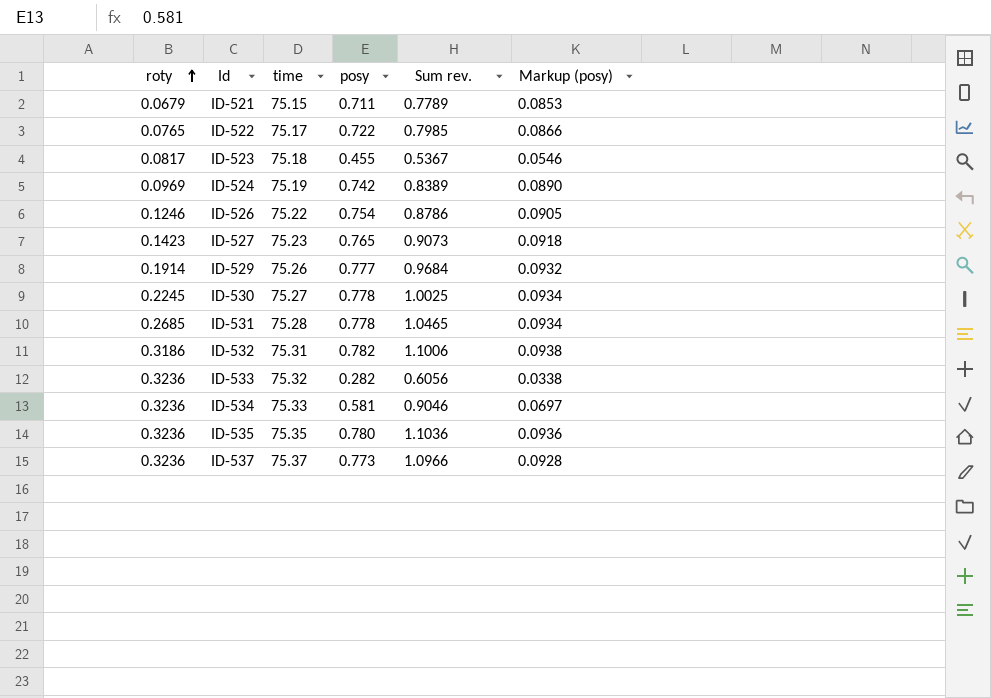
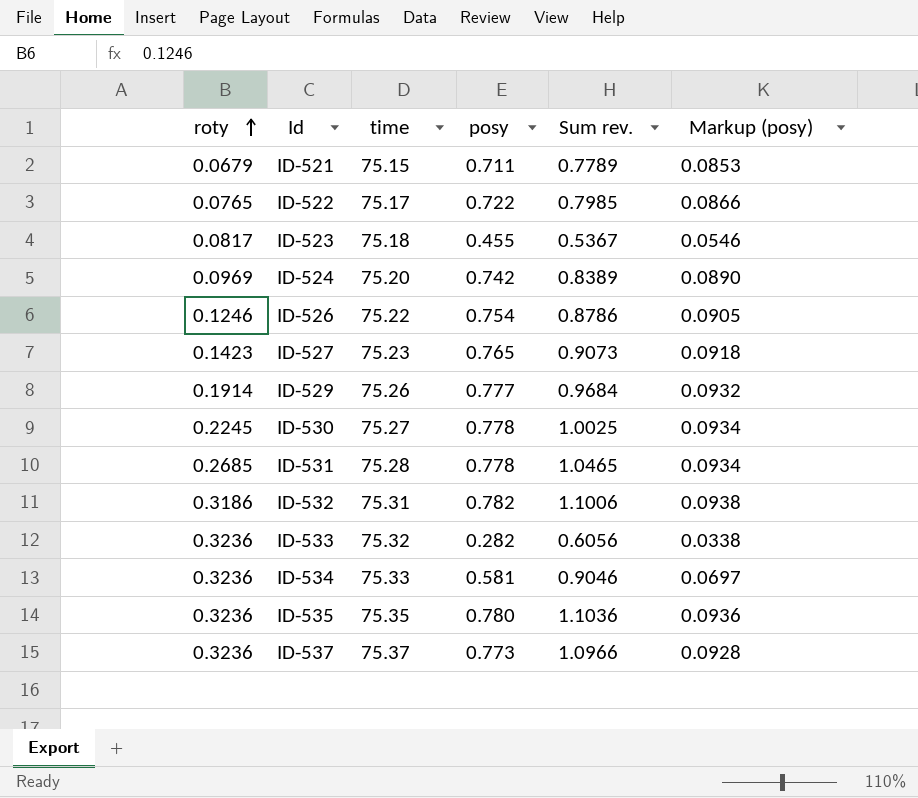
ID-524 | time: 75.19 -> 75.20

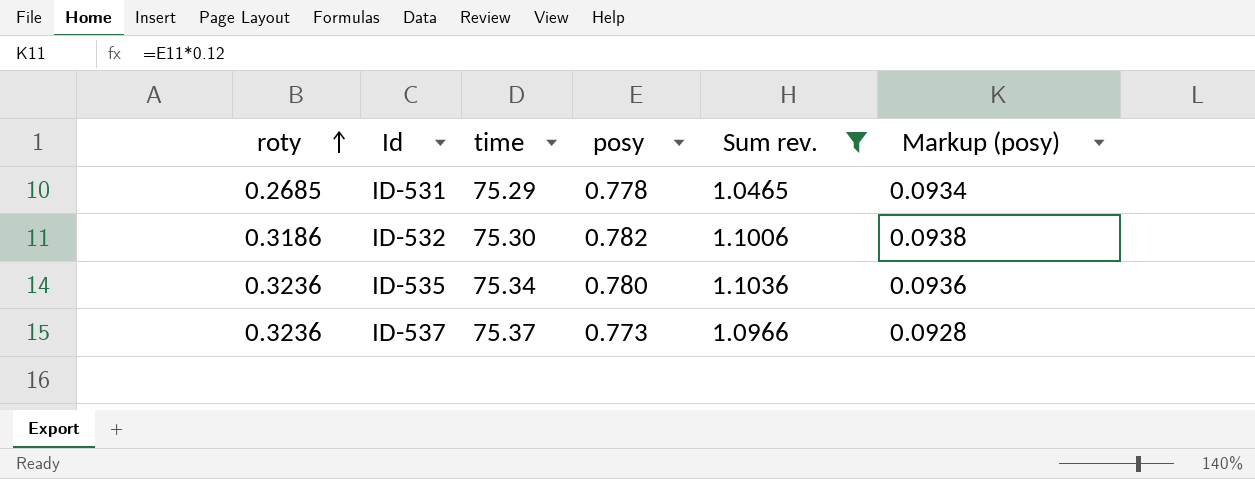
filter: none -> Sum rev. >= 1.0465
ID-531 | time: 75.28 -> 75.29
ID-532 | time: 75.31 -> 75.30
ID-535 | time: 75.35 -> 75.34

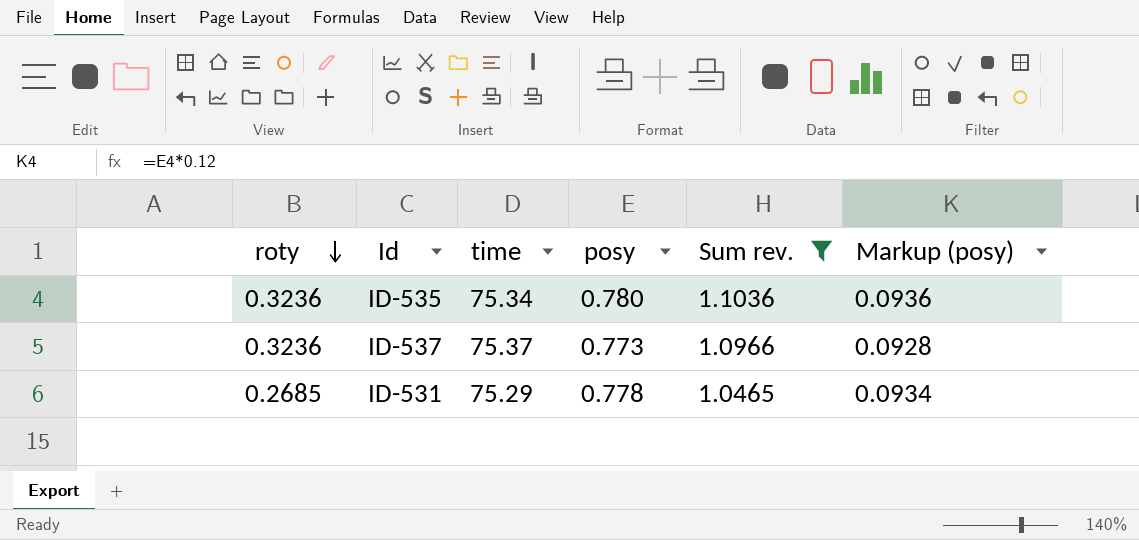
row order: roty ascending -> roty descending
row ID-532: 0.3186 | 75.30 | 0.782 | 1.1006 | 0.0938 -> none

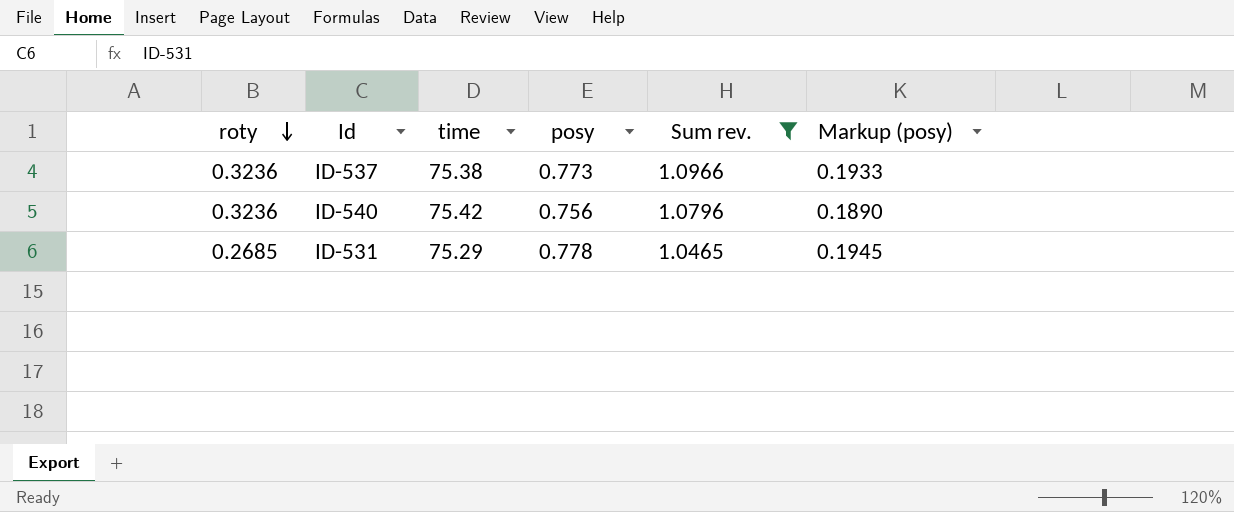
column Markup (posy) | formula: [posy] * 0.12 -> [posy] * 0.25
row ID-535: 0.3236 | 75.34 | 0.780 | 1.1036 | 0.0936 -> none
ID-537 | time: 75.37 -> 75.38
row ID-540: none -> 0.3236 | 75.42 | 0.756 | 1.0796 | 0.1890

